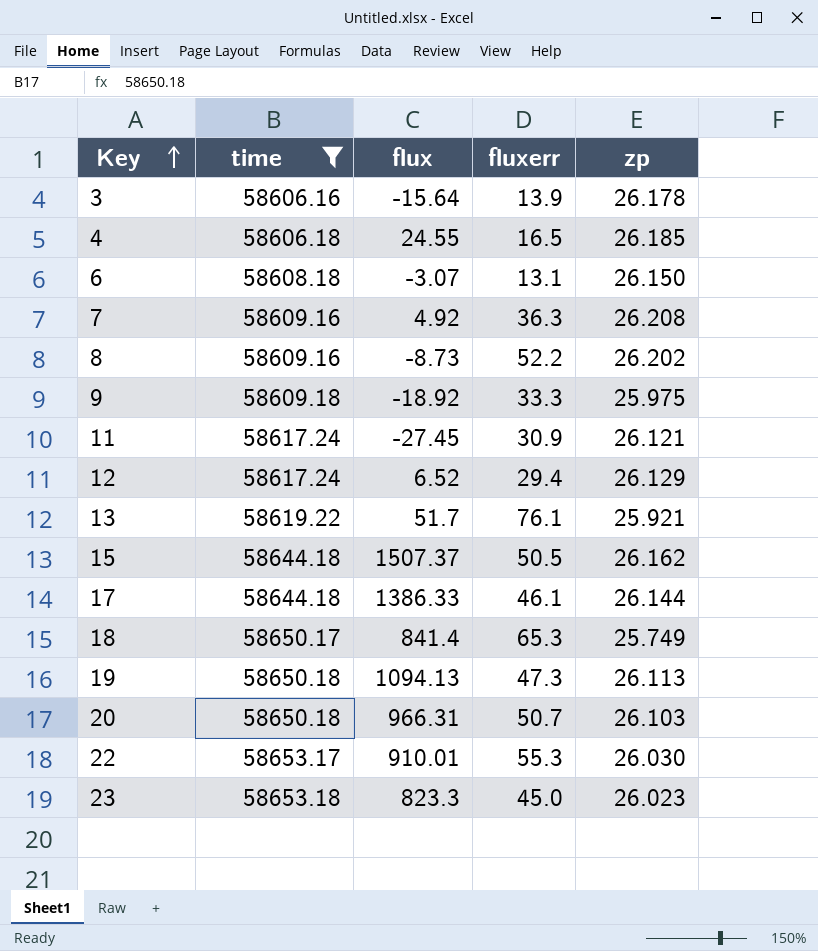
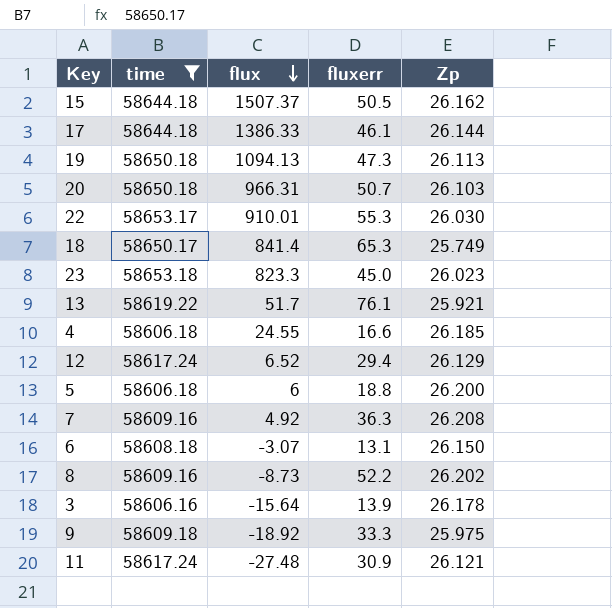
row order: Key ascending -> flux descending
column name: zp -> Zp
4 | fluxerr: 16.5 -> 16.6
row 5: none -> 58606.18 | 6 | 18.8 | 26.200
11 | flux: -27.45 -> -27.48

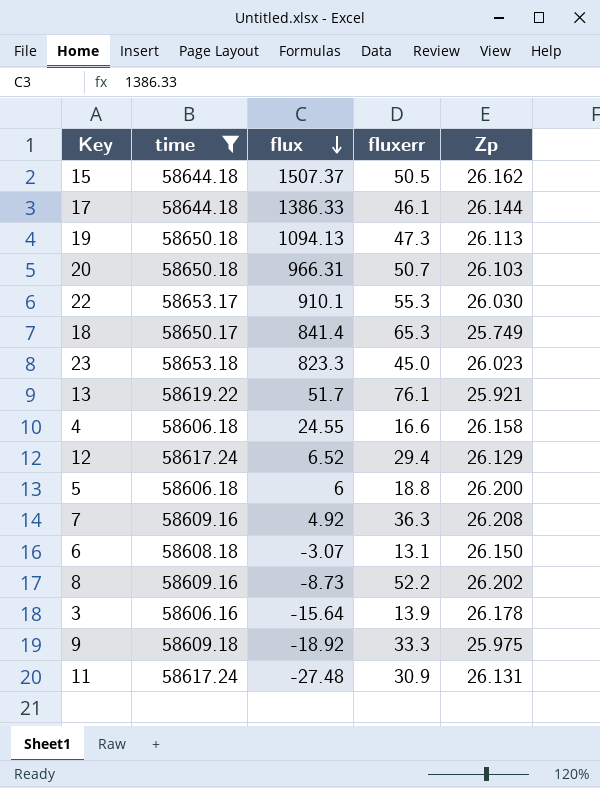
22 | flux: 910.01 -> 910.1
4 | Zp: 26.185 -> 26.158
11 | Zp: 26.121 -> 26.131

